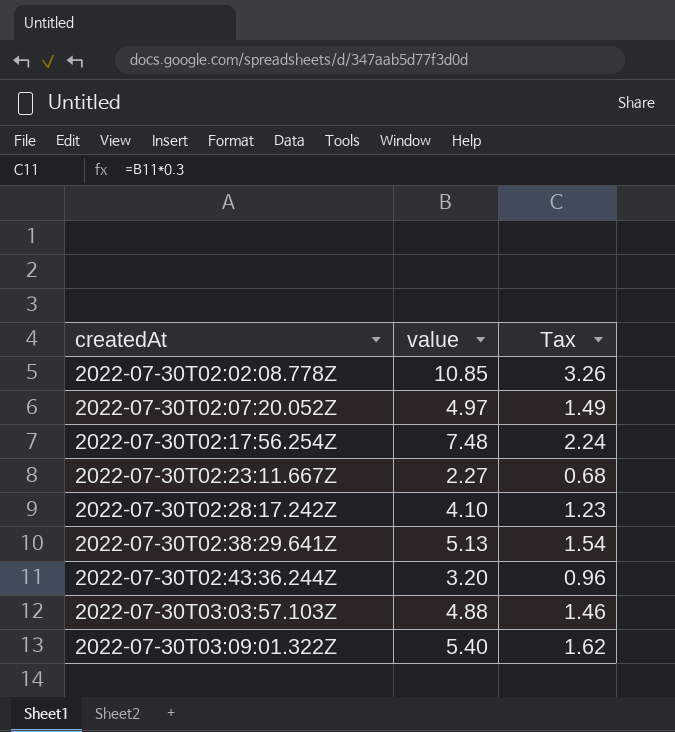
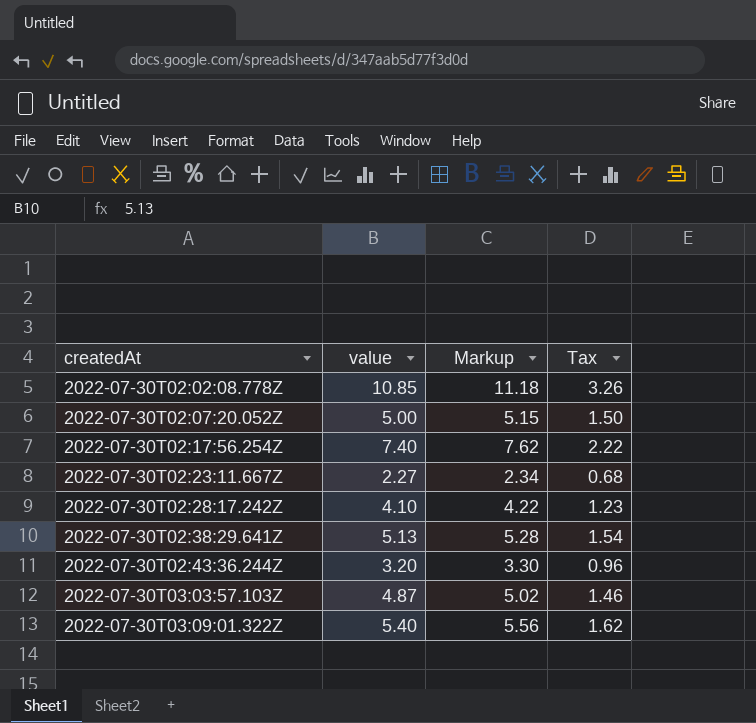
column Markup | formula: none -> [value] * 1.03
2022-07-30T02:07:20.052Z | value: 4.97 -> 5.00
2022-07-30T02:07:20.052Z | Tax: 1.49 -> 1.50
2022-07-30T02:17:56.254Z | value: 7.48 -> 7.40
2022-07-30T02:17:56.254Z | Tax: 2.24 -> 2.22
2022-07-30T03:03:57.103Z | value: 4.88 -> 4.87

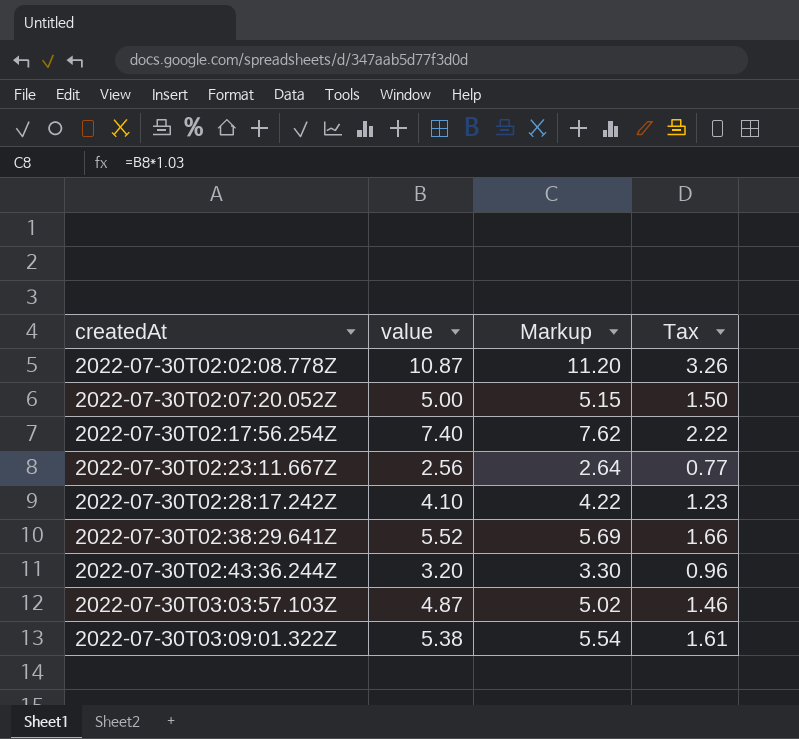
2022-07-30T02:02:08.778Z | value: 10.85 -> 10.87
2022-07-30T02:02:08.778Z | Markup: 11.18 -> 11.20
2022-07-30T02:23:11.667Z | value: 2.27 -> 2.56
2022-07-30T02:23:11.667Z | Markup: 2.34 -> 2.64
2022-07-30T02:23:11.667Z | Tax: 0.68 -> 0.77
2022-07-30T02:38:29.641Z | value: 5.13 -> 5.52
2022-07-30T02:38:29.641Z | Markup: 5.28 -> 5.69
2022-07-30T02:38:29.641Z | Tax: 1.54 -> 1.66
2022-07-30T03:09:01.322Z | value: 5.40 -> 5.38
2022-07-30T03:09:01.322Z | Markup: 5.56 -> 5.54
2022-07-30T03:09:01.322Z | Tax: 1.62 -> 1.61

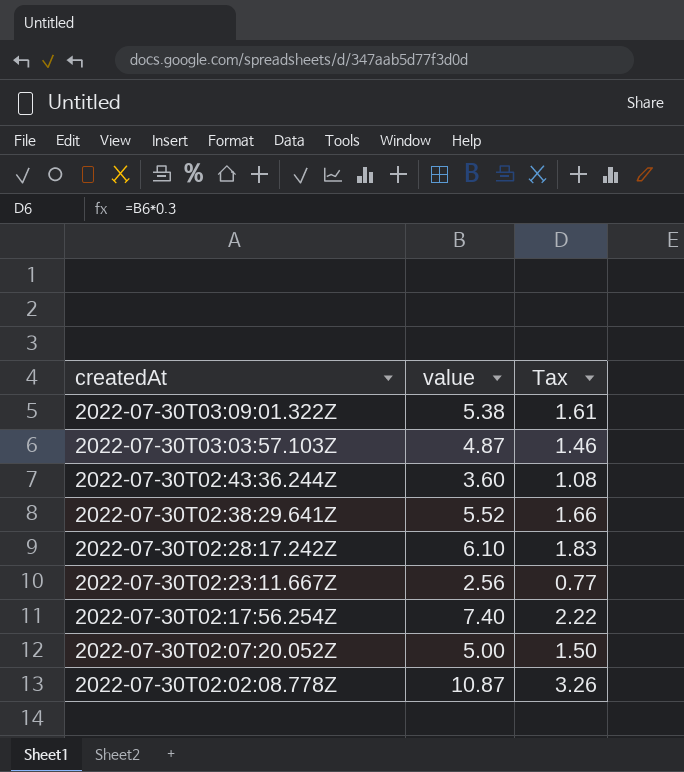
row order: createdAt ascending -> createdAt descending
column Markup | formula: [value] * 1.03 -> none
2022-07-30T02:43:36.244Z | value: 3.20 -> 3.60
2022-07-30T02:43:36.244Z | Tax: 0.96 -> 1.08
2022-07-30T02:28:17.242Z | value: 4.10 -> 6.10
2022-07-30T02:28:17.242Z | Tax: 1.23 -> 1.83

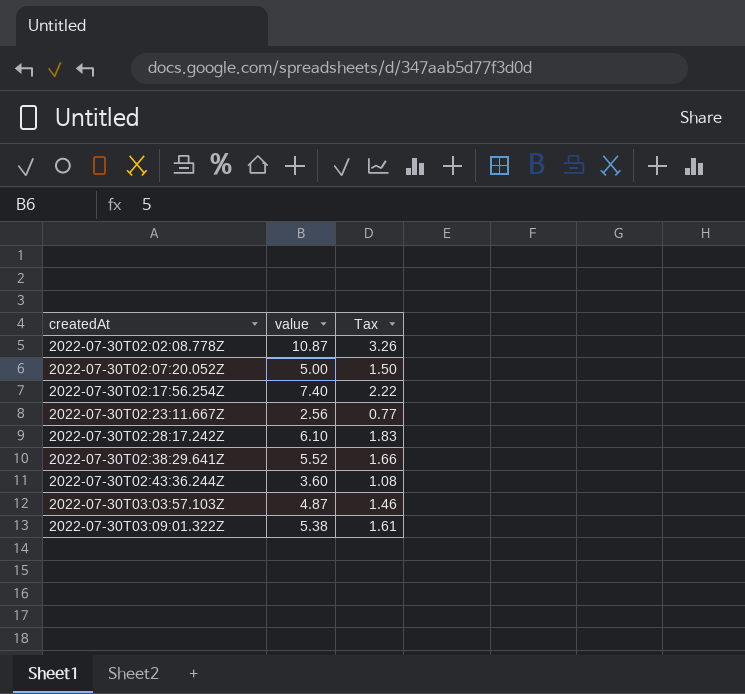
row order: createdAt descending -> createdAt ascending

